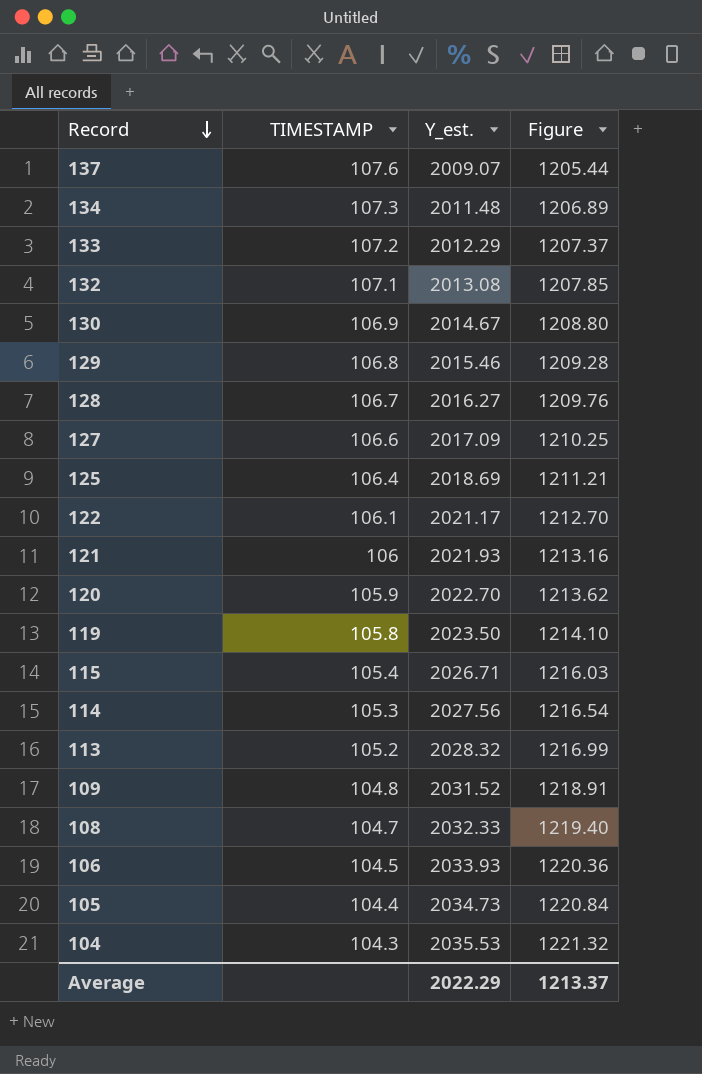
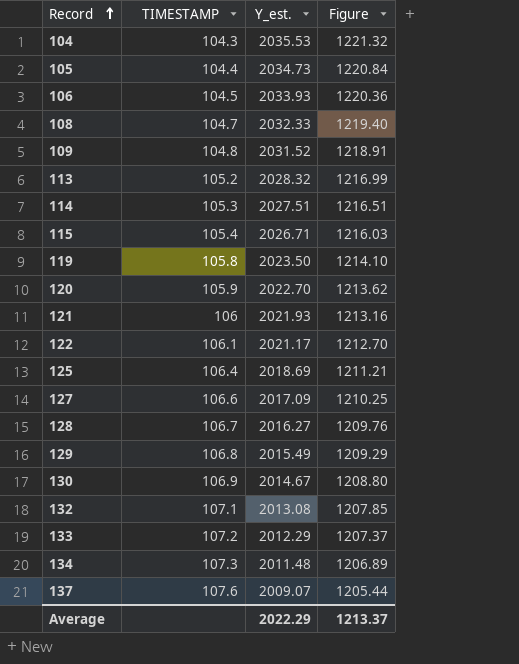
row order: Record descending -> Record ascending
114 | Y_est.: 2027.56 -> 2027.51
114 | Figure: 1216.54 -> 1216.51
129 | Y_est.: 2015.46 -> 2015.49
129 | Figure: 1209.28 -> 1209.29

